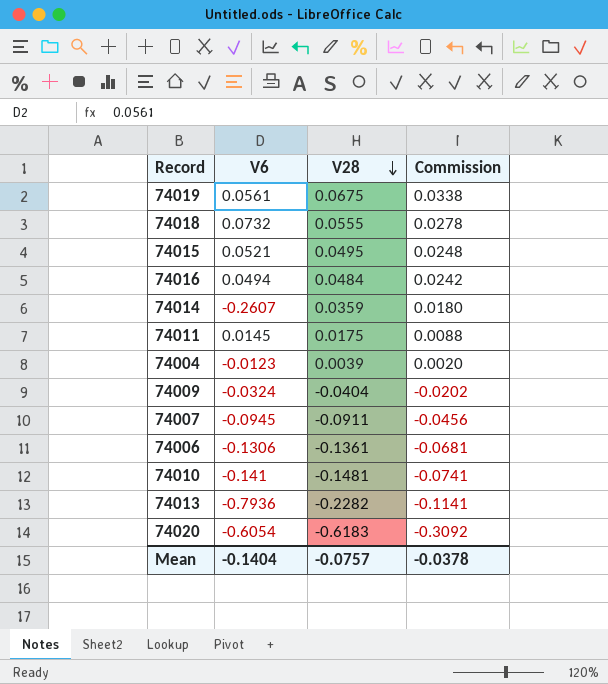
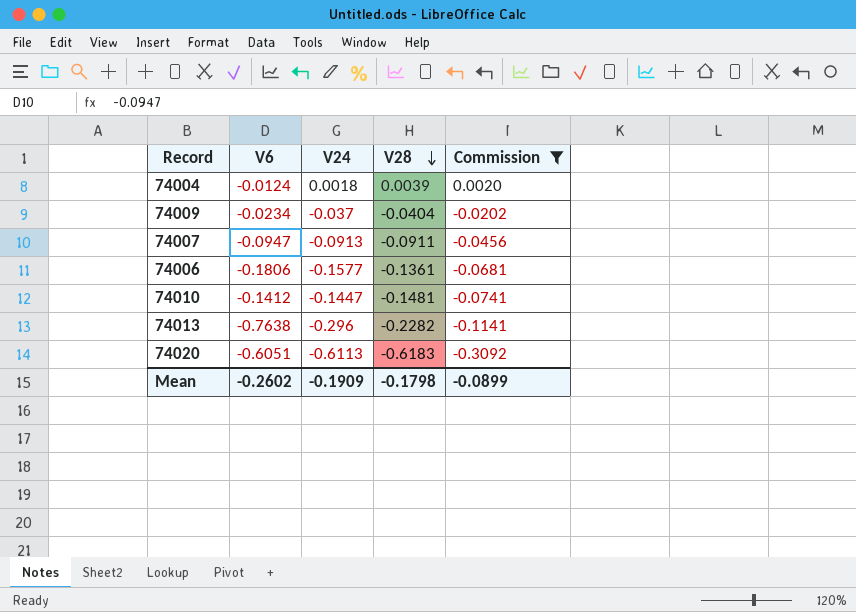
filter: none -> Commission <= 0.0020
column V24 | position: none -> 3
74004 | V6: -0.0123 -> -0.0124
74009 | V6: -0.0324 -> -0.0234
74007 | V6: -0.0945 -> -0.0947
74006 | V6: -0.1306 -> -0.1806
74010 | V6: -0.141 -> -0.1412
74013 | V6: -0.7936 -> -0.7638
74020 | V6: -0.6054 -> -0.6051
Mean | V6: -0.1404 -> -0.2602
Mean | V28: -0.0757 -> -0.1798
Mean | Commission: -0.0378 -> -0.0899

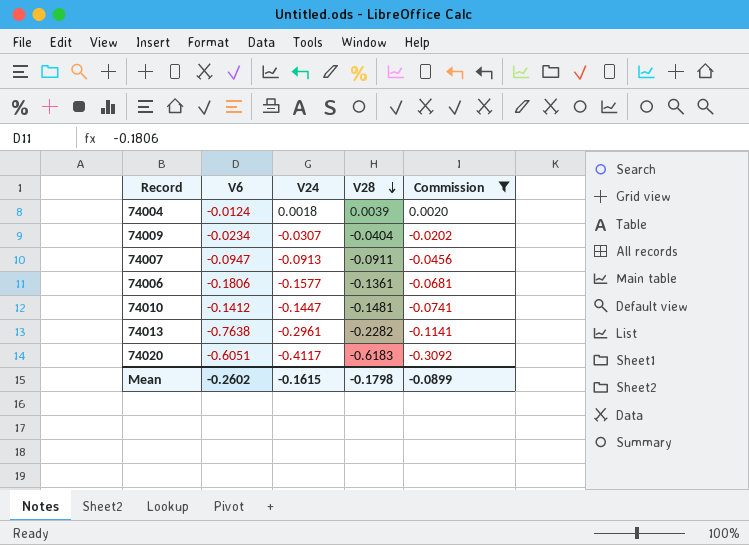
74009 | V24: -0.037 -> -0.0307
74013 | V24: -0.296 -> -0.2961
74020 | V24: -0.6113 -> -0.4117
Mean | V24: -0.1909 -> -0.1615

